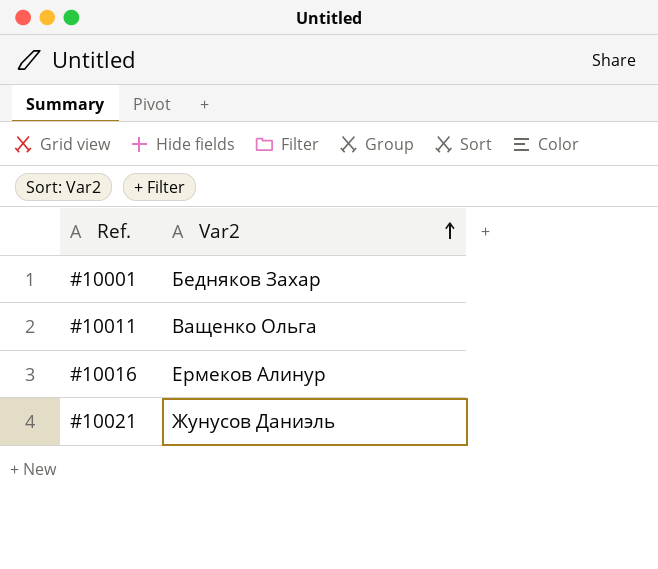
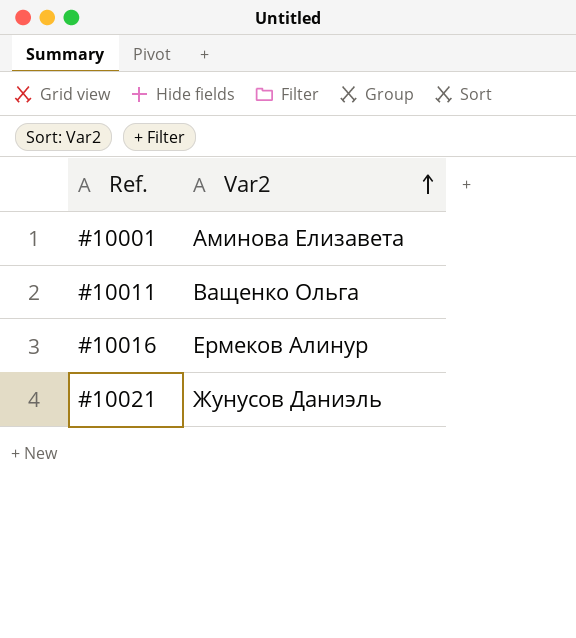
#10001 | Var2: Бедняков Захар -> Аминова Елизавета

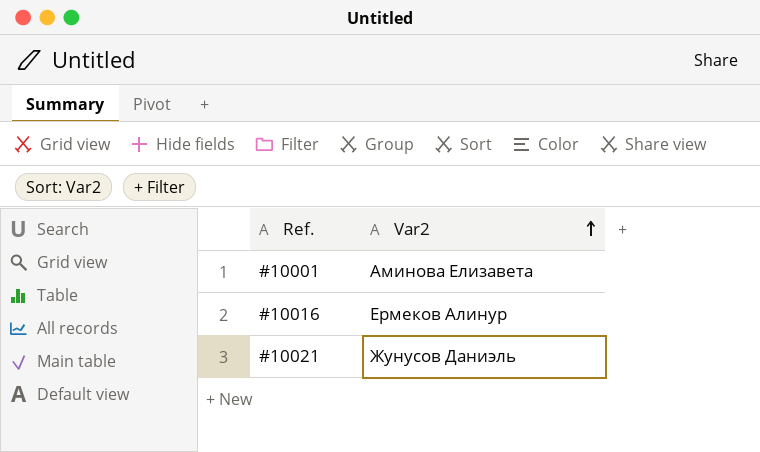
row #10011: Ващенко Ольга -> none

